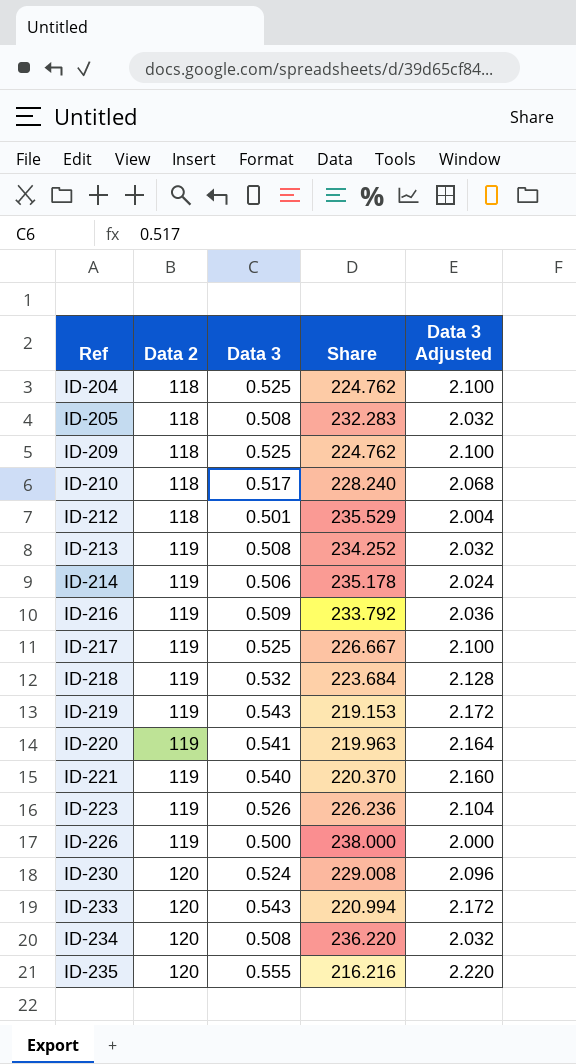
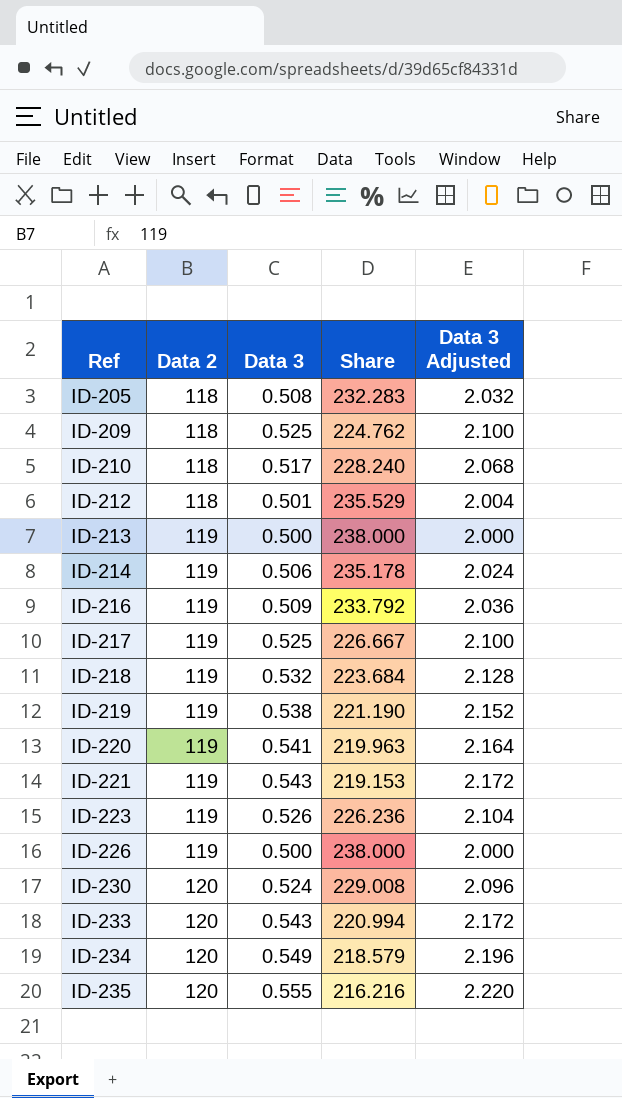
row ID-204: 118 | 0.525 | 224.762 | 2.100 -> none
ID-213 | Data 3: 0.508 -> 0.500
ID-213 | Share: 234.252 -> 238.000
ID-213 | Data 3 Adjusted: 2.032 -> 2.000
ID-219 | Data 3: 0.543 -> 0.538
ID-219 | Share: 219.153 -> 221.190
ID-219 | Data 3 Adjusted: 2.172 -> 2.152
ID-221 | Data 3: 0.540 -> 0.543
ID-221 | Share: 220.370 -> 219.153
ID-221 | Data 3 Adjusted: 2.160 -> 2.172
ID-234 | Data 3: 0.508 -> 0.549
ID-234 | Share: 236.220 -> 218.579
ID-234 | Data 3 Adjusted: 2.032 -> 2.196

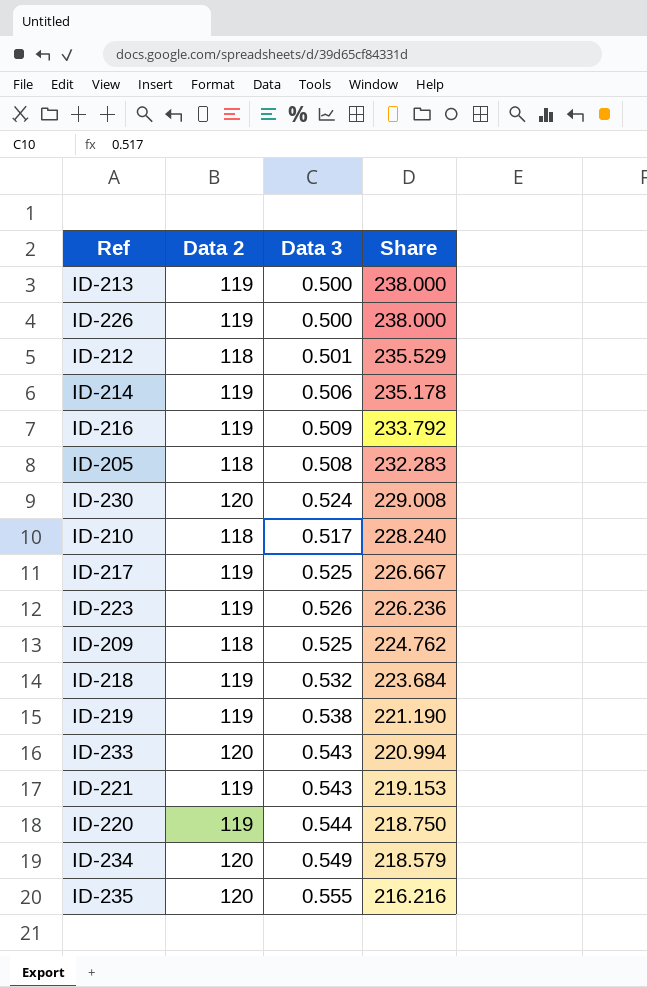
row order: Ref ascending -> Share descending
column Data 3 Adjusted | formula: [Data 3] * 4 -> none
ID-220 | Data 3: 0.541 -> 0.544
ID-220 | Share: 219.963 -> 218.750

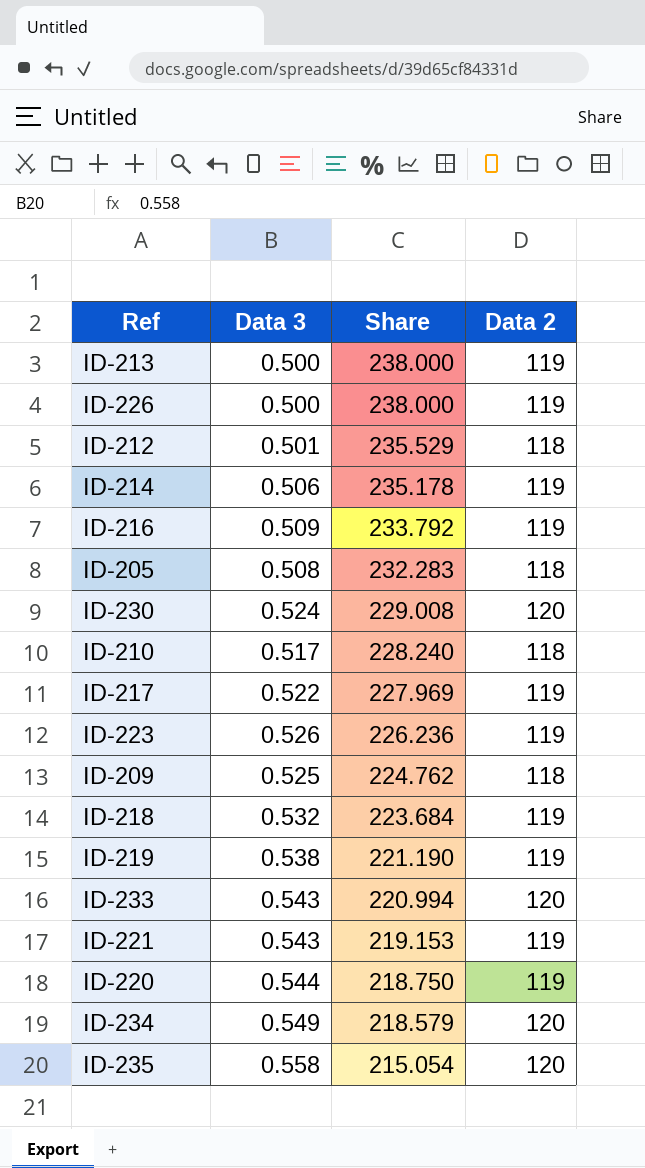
column Data 2 | position: 2 -> 4
ID-217 | Data 3: 0.525 -> 0.522
ID-217 | Share: 226.667 -> 227.969
ID-235 | Data 3: 0.555 -> 0.558
ID-235 | Share: 216.216 -> 215.054

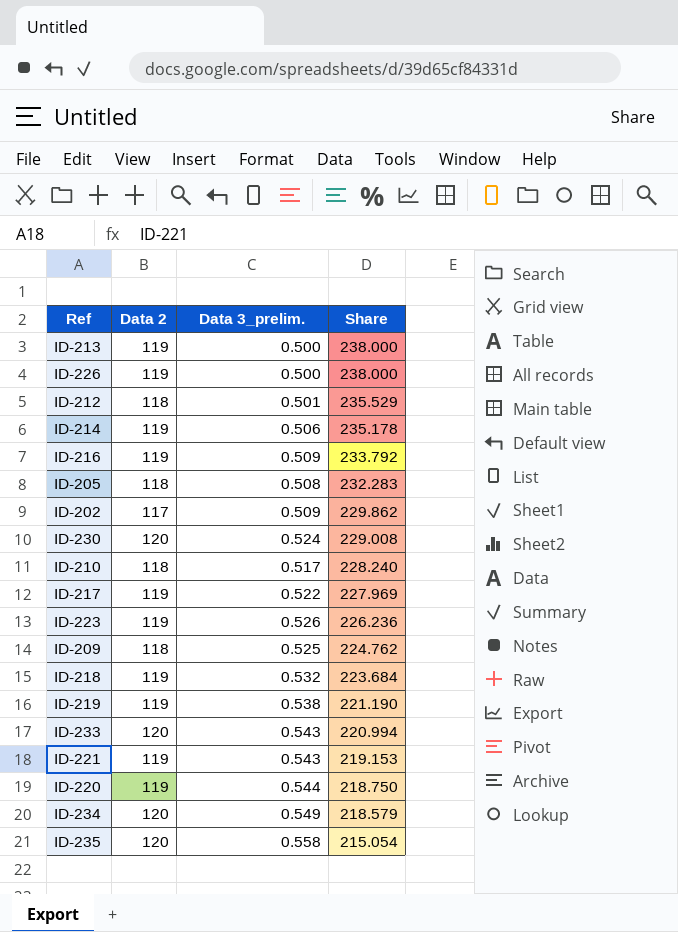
column Data 2 | position: 4 -> 2
column name: Data 3 -> Data 3_prelim.
row ID-202: none -> 117 | 0.509 | 229.862

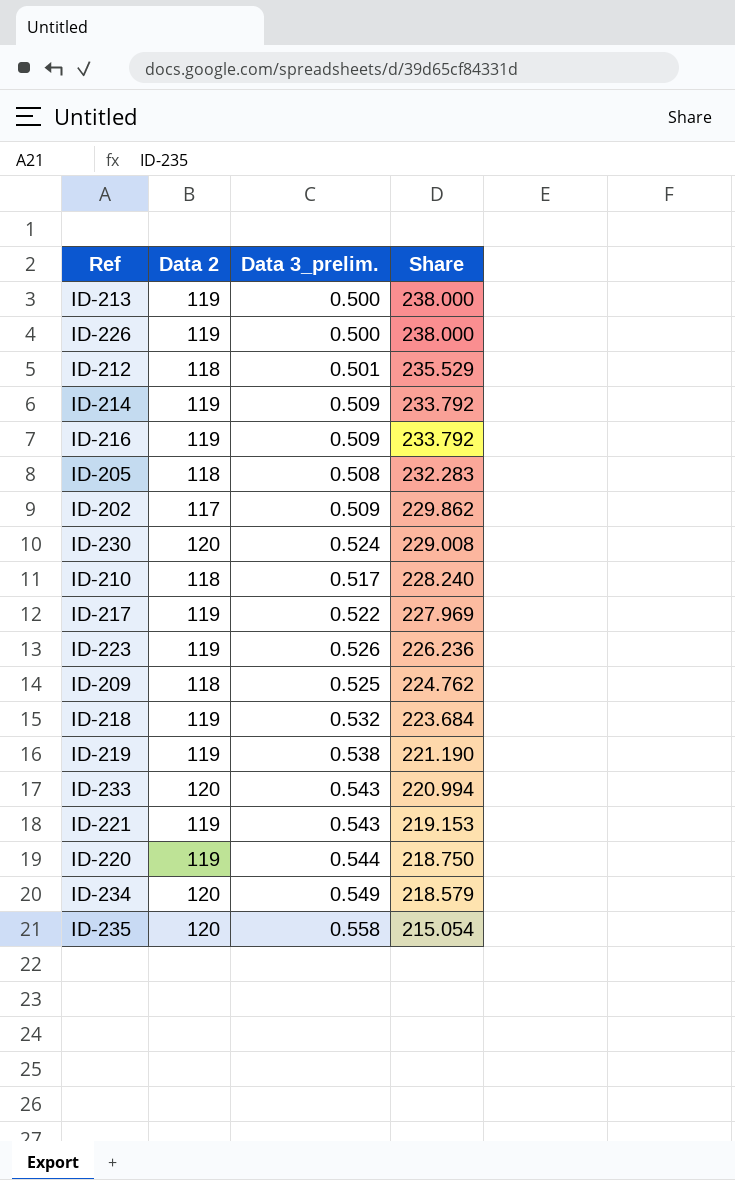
ID-214 | Data 3_prelim.: 0.506 -> 0.509
ID-214 | Share: 235.178 -> 233.792

